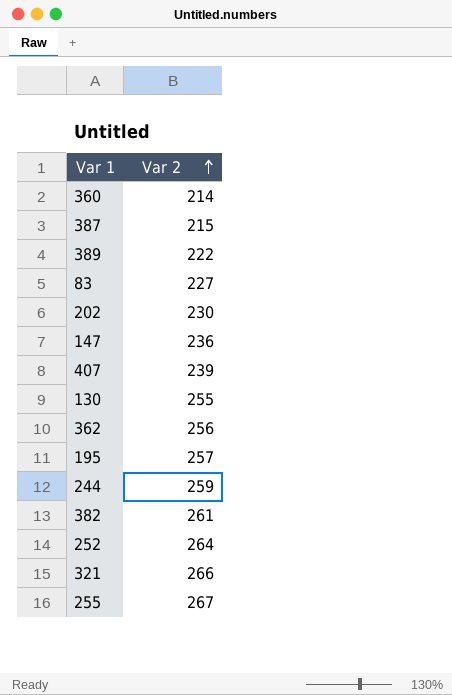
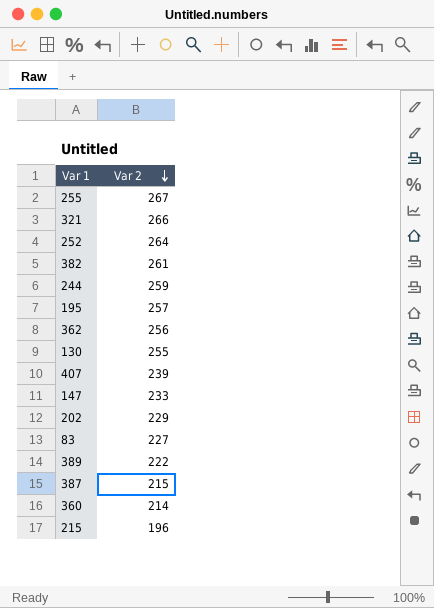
row order: Var 2 ascending -> Var 2 descending
147 | Var 2: 236 -> 233
202 | Var 2: 230 -> 229
row 215: none -> 196

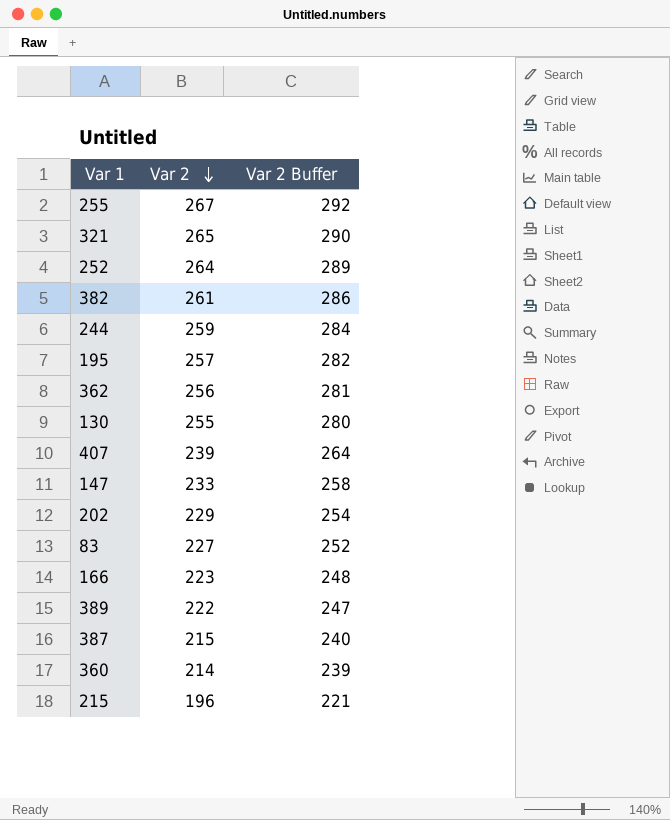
column Var 2 Buffer | formula: none -> [Var 2] + 25
321 | Var 2: 266 -> 265
row 166: none -> 223 | 248

